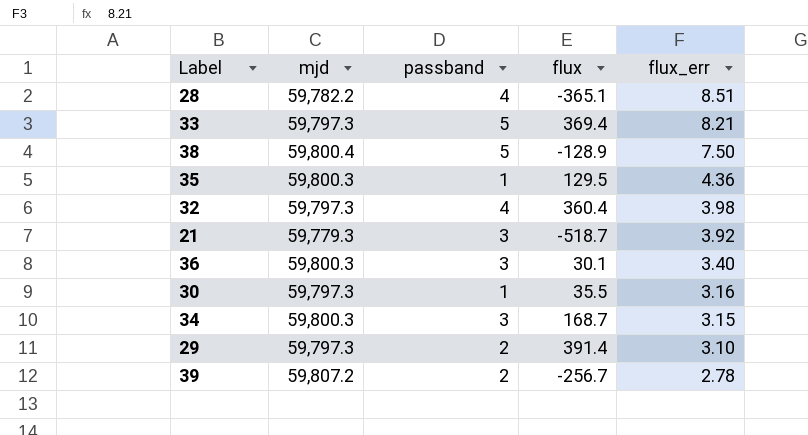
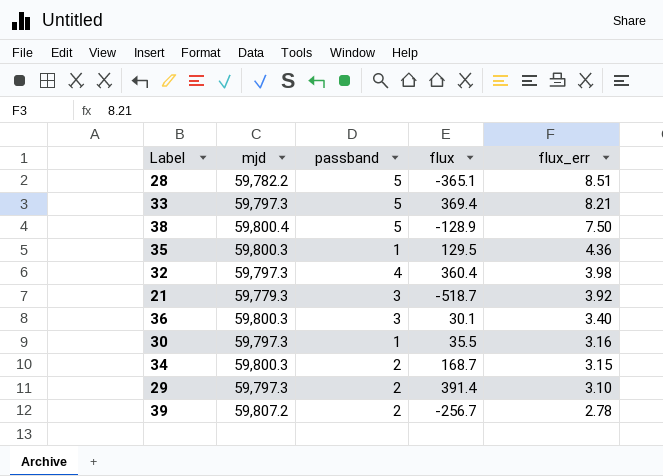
28 | passband: 4 -> 5
34 | passband: 3 -> 2

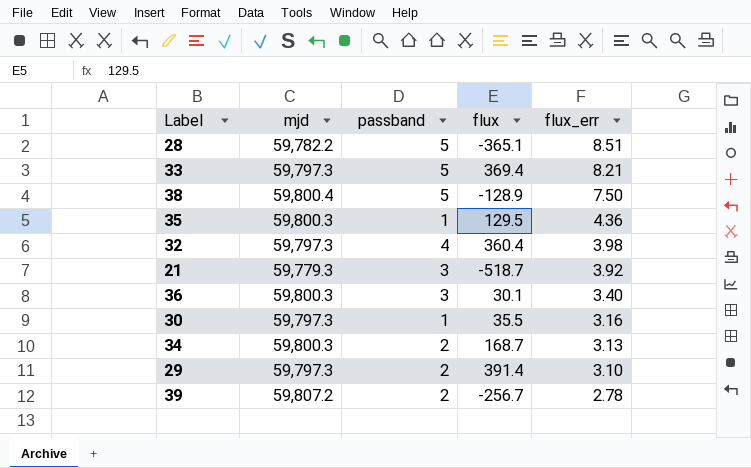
34 | flux_err: 3.15 -> 3.13

